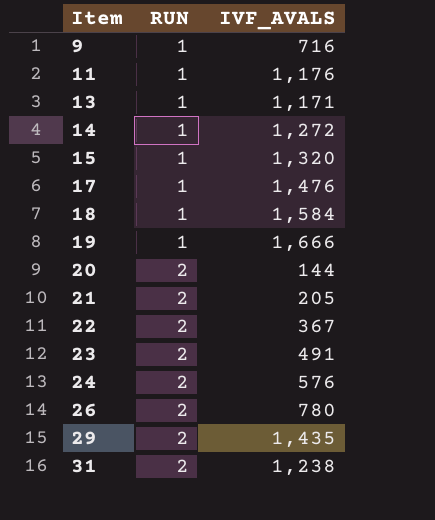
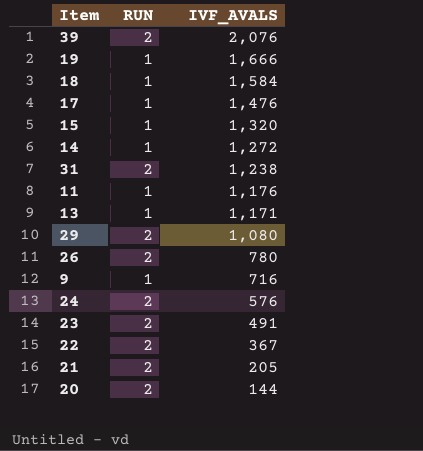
row order: Item ascending -> IVF_AVALS descending
row 39: none -> 2 | 2,076
29 | IVF_AVALS: 1,435 -> 1,080

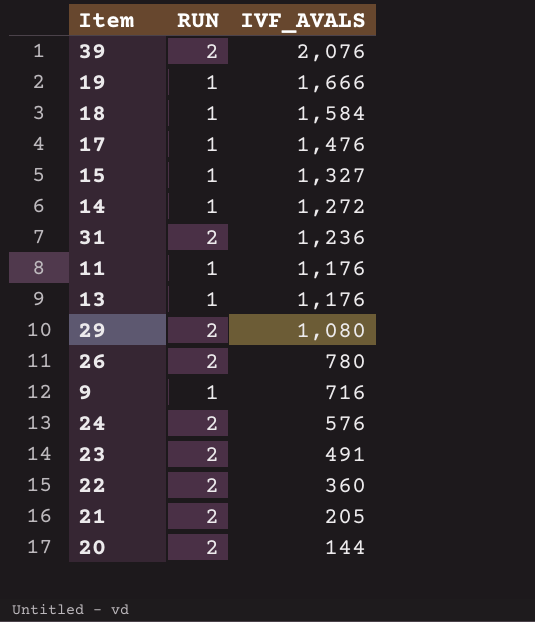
15 | IVF_AVALS: 1,320 -> 1,327
31 | IVF_AVALS: 1,238 -> 1,236
13 | IVF_AVALS: 1,171 -> 1,176
22 | IVF_AVALS: 367 -> 360

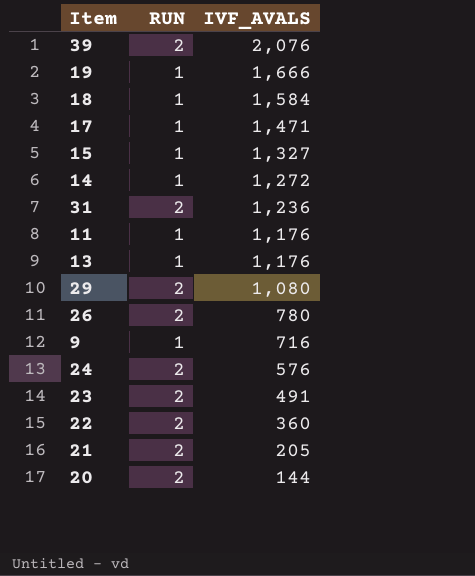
17 | IVF_AVALS: 1,476 -> 1,471

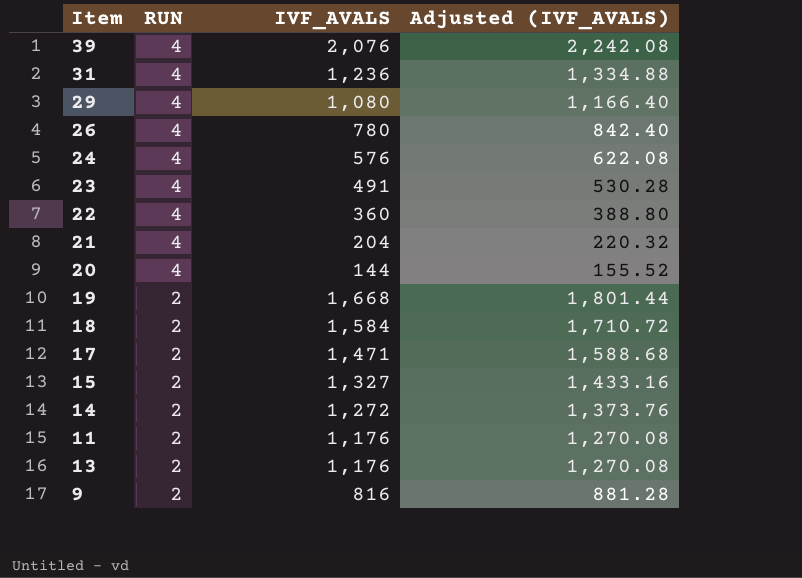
row order: IVF_AVALS descending -> RUN descending
column Adjusted (IVF_AVALS) | formula: none -> [IVF_AVALS] * 1.08
39 | RUN: 2 -> 4
31 | RUN: 2 -> 4
29 | RUN: 2 -> 4
26 | RUN: 2 -> 4
24 | RUN: 2 -> 4
23 | RUN: 2 -> 4
22 | RUN: 2 -> 4
21 | RUN: 2 -> 4
21 | IVF_AVALS: 205 -> 204
20 | RUN: 2 -> 4
19 | RUN: 1 -> 2
19 | IVF_AVALS: 1,666 -> 1,668
18 | RUN: 1 -> 2
17 | RUN: 1 -> 2
15 | RUN: 1 -> 2
14 | RUN: 1 -> 2
11 | RUN: 1 -> 2
13 | RUN: 1 -> 2
9 | RUN: 1 -> 2
9 | IVF_AVALS: 716 -> 816

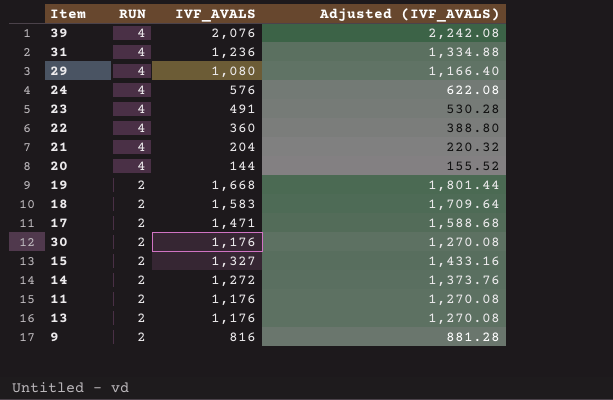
row 26: 4 | 780 | 842.40 -> none
18 | IVF_AVALS: 1,584 -> 1,583
18 | Adjusted (IVF_AVALS): 1,710.72 -> 1,709.64
row 30: none -> 2 | 1,176 | 1,270.08

